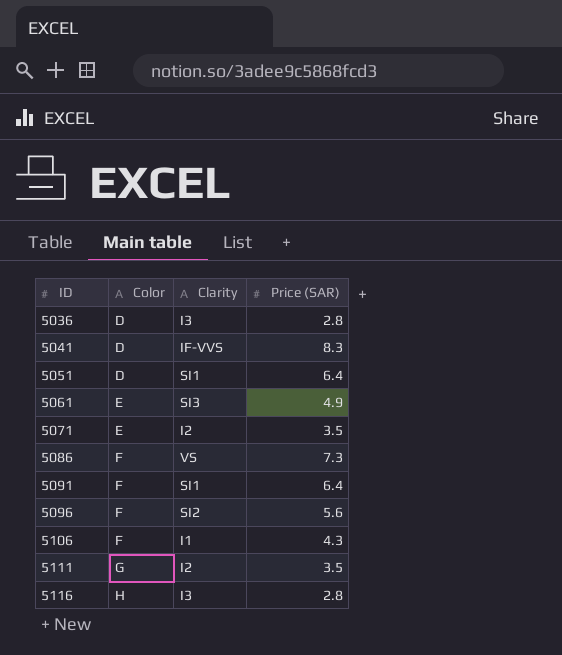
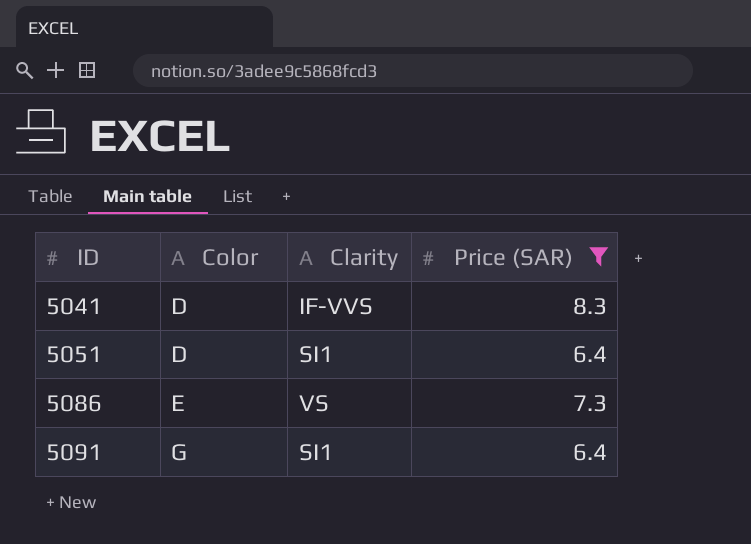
filter: none -> Price (SAR) >= 6.4
5086 | Color: F -> E
5091 | Color: F -> G

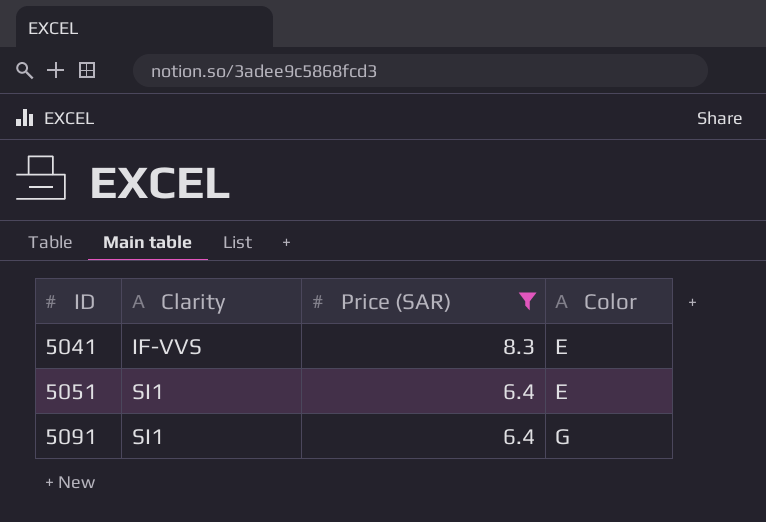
column Color | position: 2 -> 4
row 5086: E | VS | 7.3 -> none
5041 | Color: D -> E
5051 | Color: D -> E

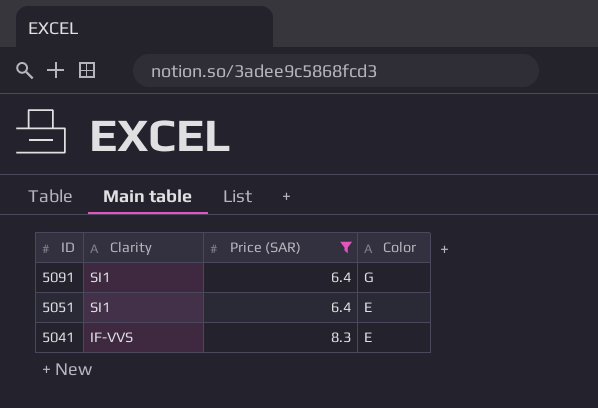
row order: ID ascending -> ID descending

